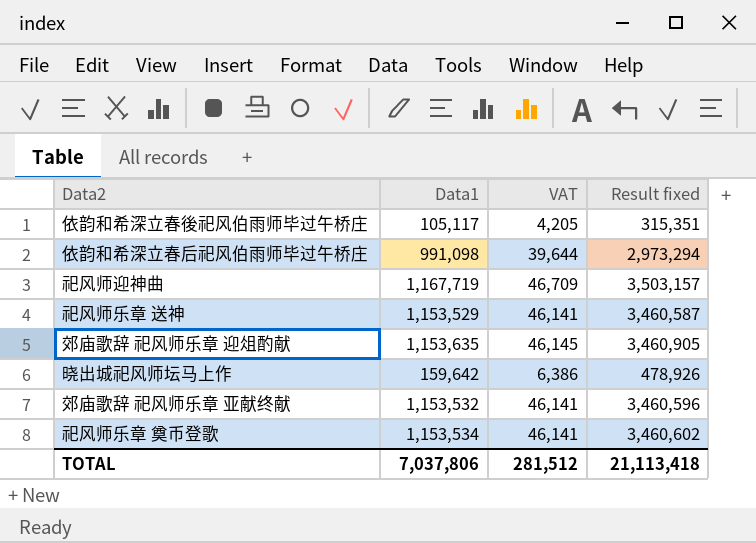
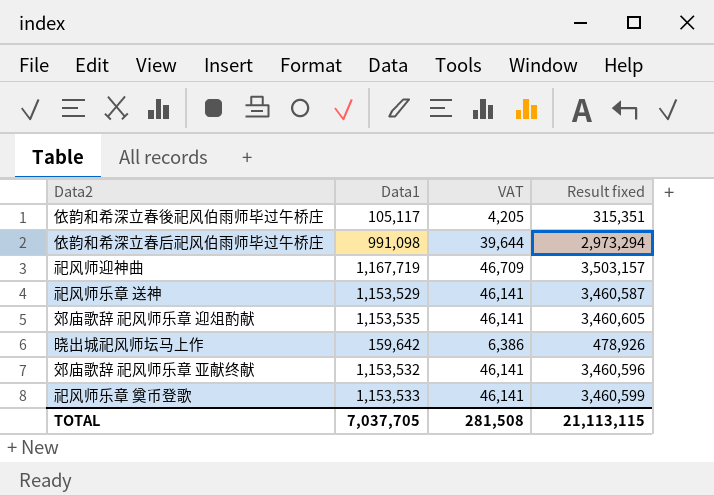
郊庙歌辞 祀风师乐章 迎俎酌献 | Data1: 1,153,635 -> 1,153,535
郊庙歌辞 祀风师乐章 迎俎酌献 | VAT: 46,145 -> 46,141
郊庙歌辞 祀风师乐章 迎俎酌献 | Result fixed: 3,460,905 -> 3,460,605
祀风师乐章 奠币登歌 | Data1: 1,153,534 -> 1,153,533
祀风师乐章 奠币登歌 | Result fixed: 3,460,602 -> 3,460,599
TOTAL | Data1: 7,037,806 -> 7,037,705
TOTAL | VAT: 281,512 -> 281,508
TOTAL | Result fixed: 21,113,418 -> 21,113,115

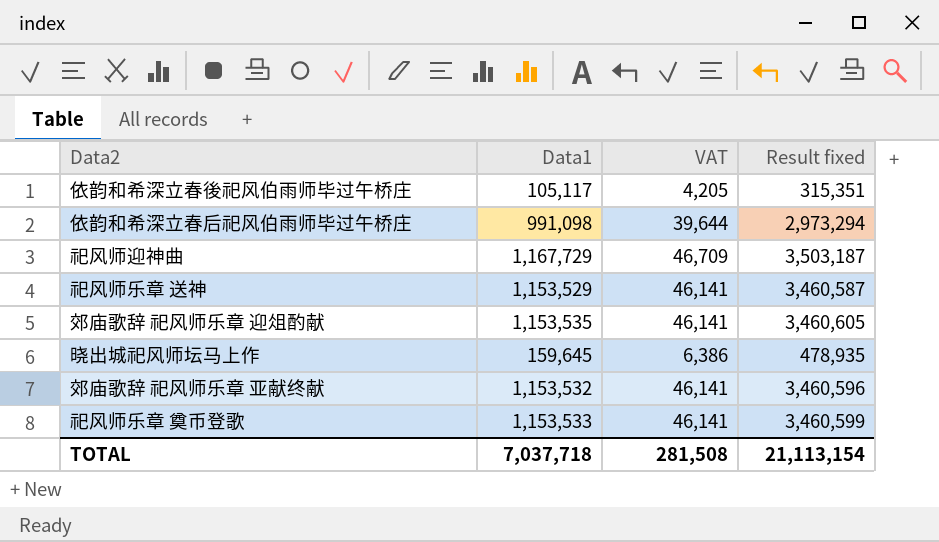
祀风师迎神曲 | Data1: 1,167,719 -> 1,167,729
祀风师迎神曲 | Result fixed: 3,503,157 -> 3,503,187
晓出城祀风师坛马上作 | Data1: 159,642 -> 159,645
晓出城祀风师坛马上作 | Result fixed: 478,926 -> 478,935
TOTAL | Data1: 7,037,705 -> 7,037,718
TOTAL | Result fixed: 21,113,115 -> 21,113,154

